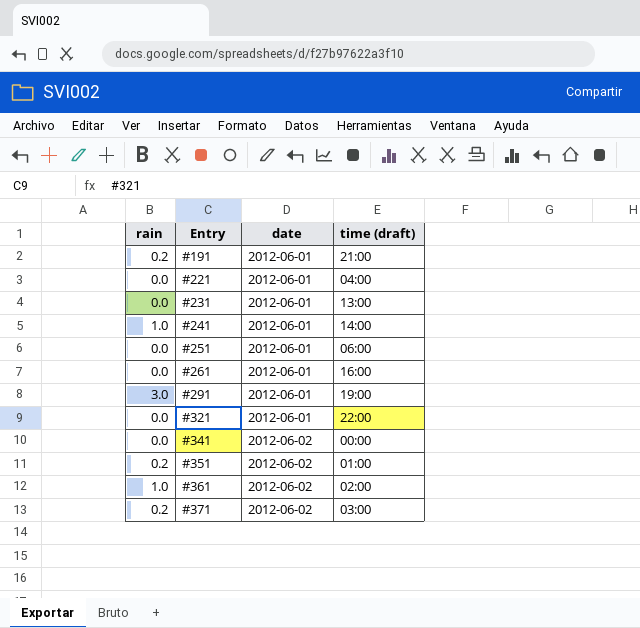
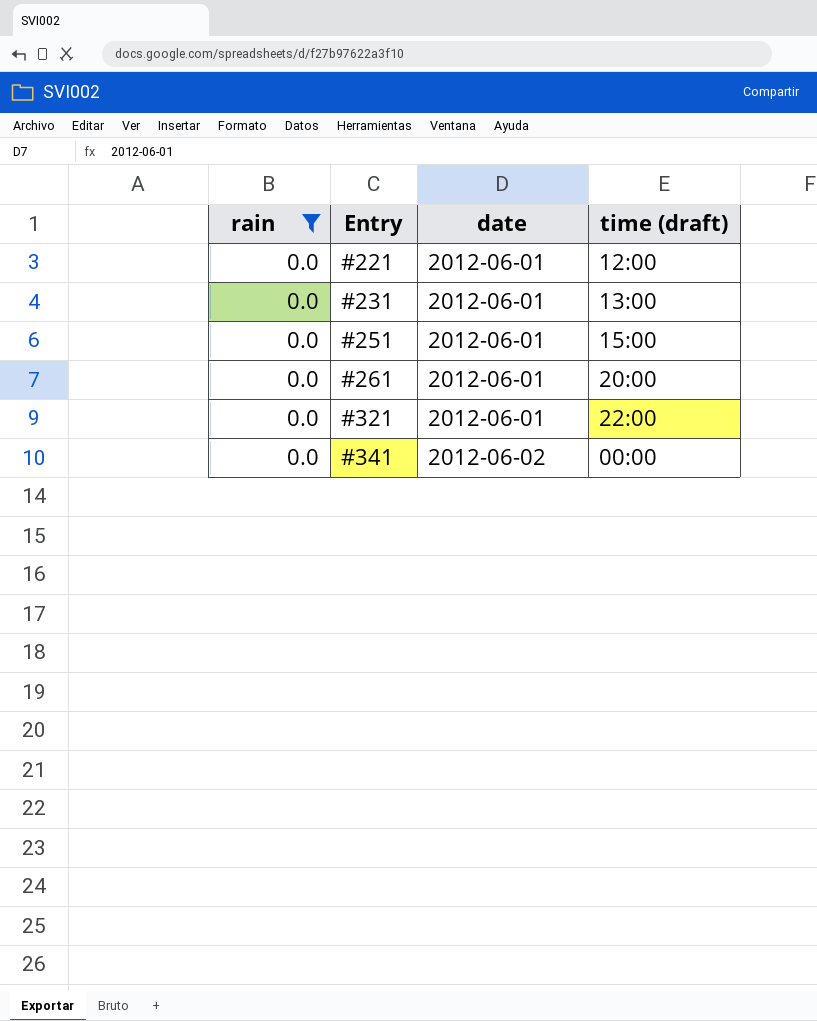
filter: none -> rain = 0.0
#221 | time (draft): 04:00 -> 12:00
#251 | time (draft): 06:00 -> 15:00
#261 | time (draft): 16:00 -> 20:00

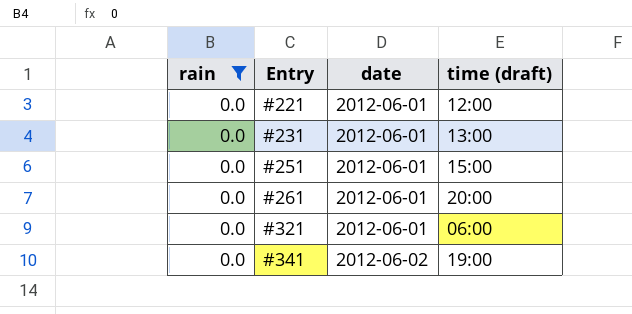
#321 | time (draft): 22:00 -> 06:00
#341 | time (draft): 00:00 -> 19:00

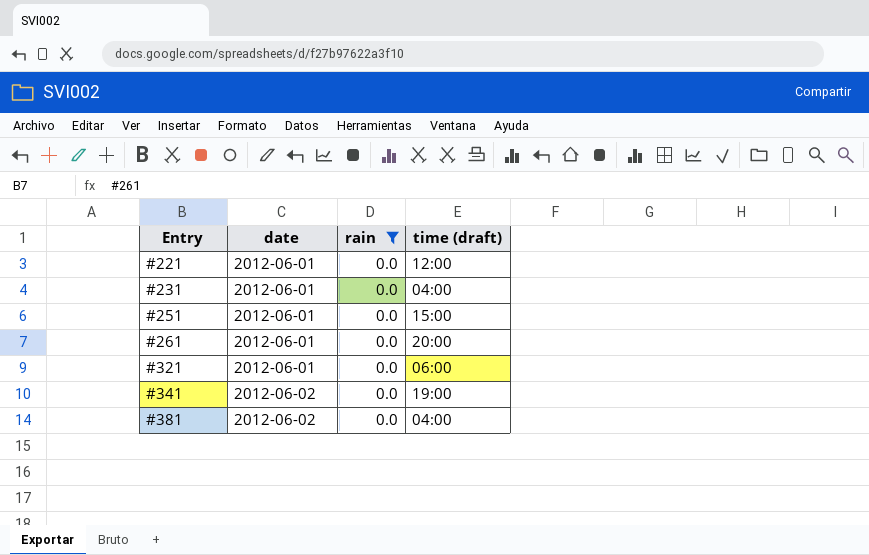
column rain | position: 1 -> 3
#231 | time (draft): 13:00 -> 04:00
row #381: none -> 2012-06-02 | 0.0 | 04:00

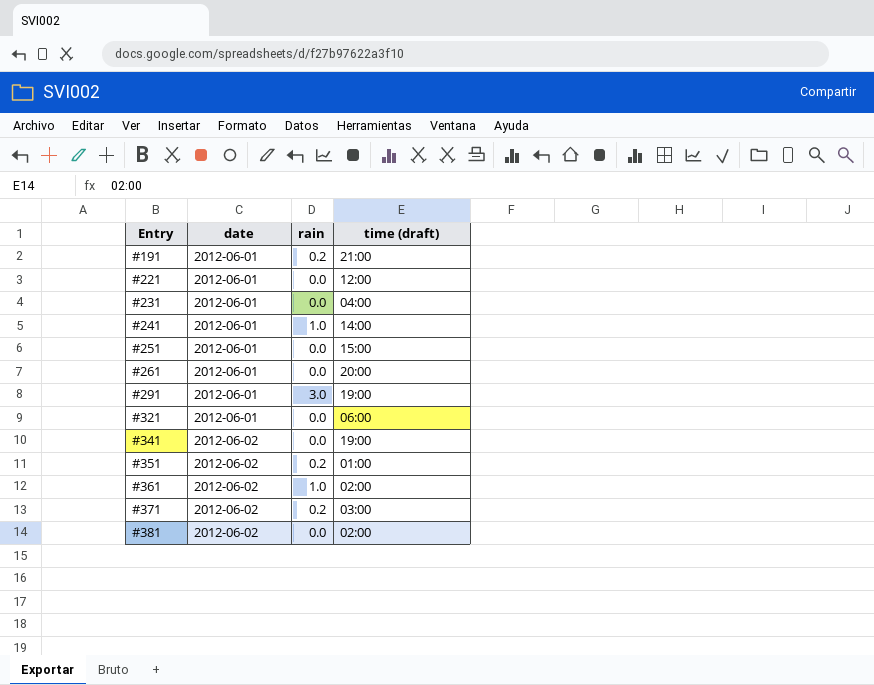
filter: rain = 0.0 -> none
#381 | time (draft): 04:00 -> 02:00

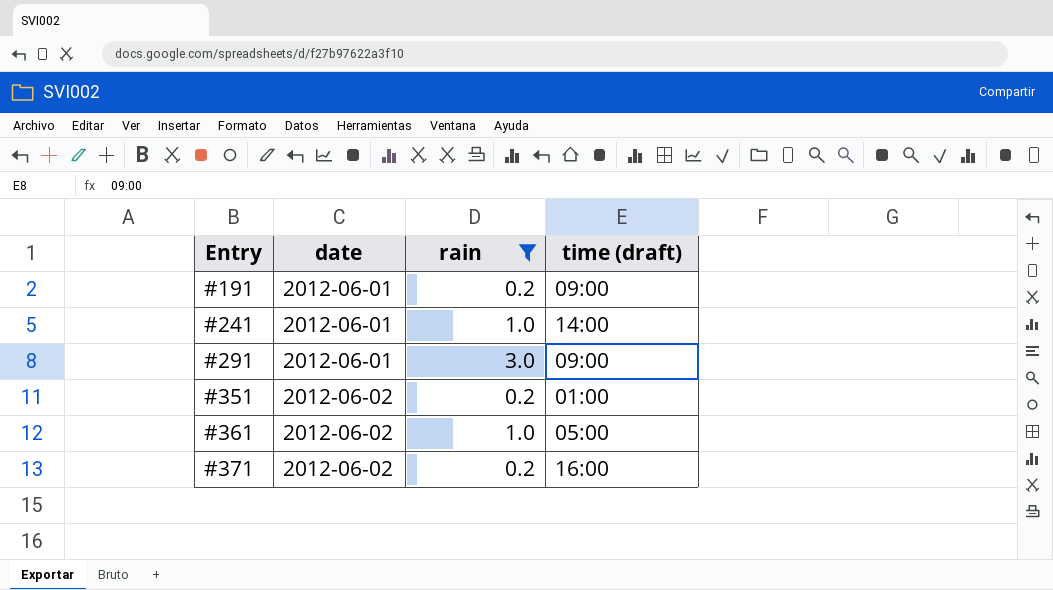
filter: none -> rain != 0.0
#191 | time (draft): 21:00 -> 09:00
#291 | time (draft): 19:00 -> 09:00
#361 | time (draft): 02:00 -> 05:00
#371 | time (draft): 03:00 -> 16:00

